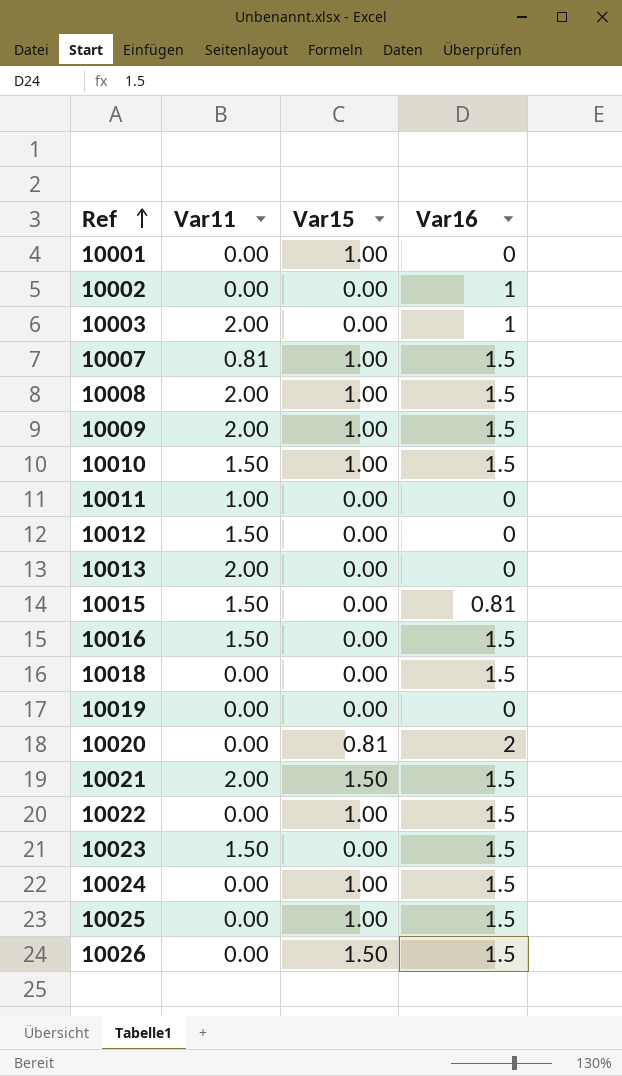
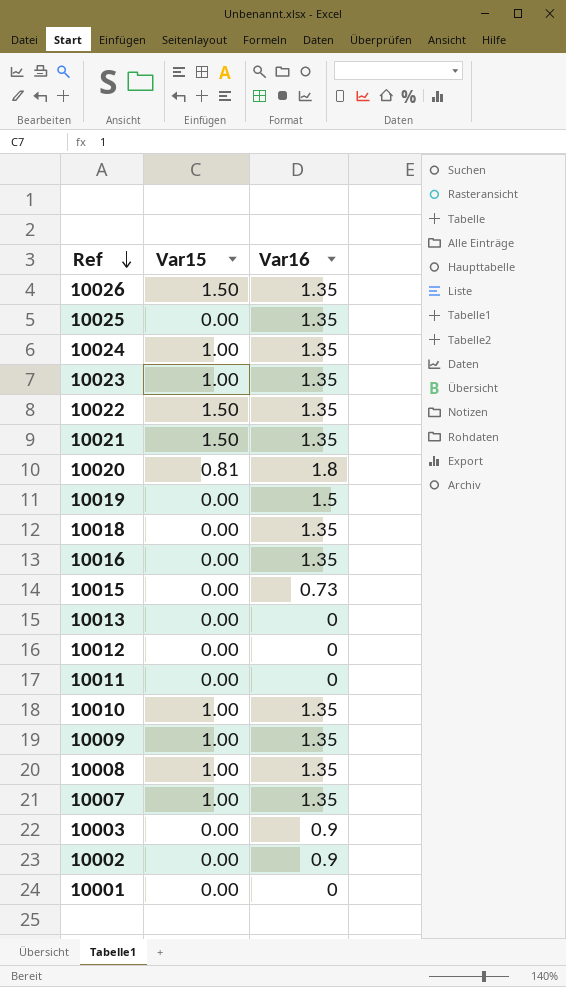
row order: Ref ascending -> Ref descending
column Var11 | position: 2 -> none
10026 | Var16: 1.5 -> 1.35
10025 | Var15: 1.00 -> 0.00
10025 | Var16: 1.5 -> 1.35
10024 | Var16: 1.5 -> 1.35
10023 | Var15: 0.00 -> 1.00
10023 | Var16: 1.5 -> 1.35
10022 | Var15: 1.00 -> 1.50
10022 | Var16: 1.5 -> 1.35
10021 | Var16: 1.5 -> 1.35
10020 | Var16: 2 -> 1.8
10019 | Var16: 0 -> 1.5
10018 | Var16: 1.5 -> 1.35
10016 | Var16: 1.5 -> 1.35
10015 | Var16: 0.81 -> 0.73
10010 | Var16: 1.5 -> 1.35
10009 | Var16: 1.5 -> 1.35
10008 | Var16: 1.5 -> 1.35
10007 | Var16: 1.5 -> 1.35
10003 | Var16: 1 -> 0.9
10002 | Var16: 1 -> 0.9
10001 | Var15: 1.00 -> 0.00

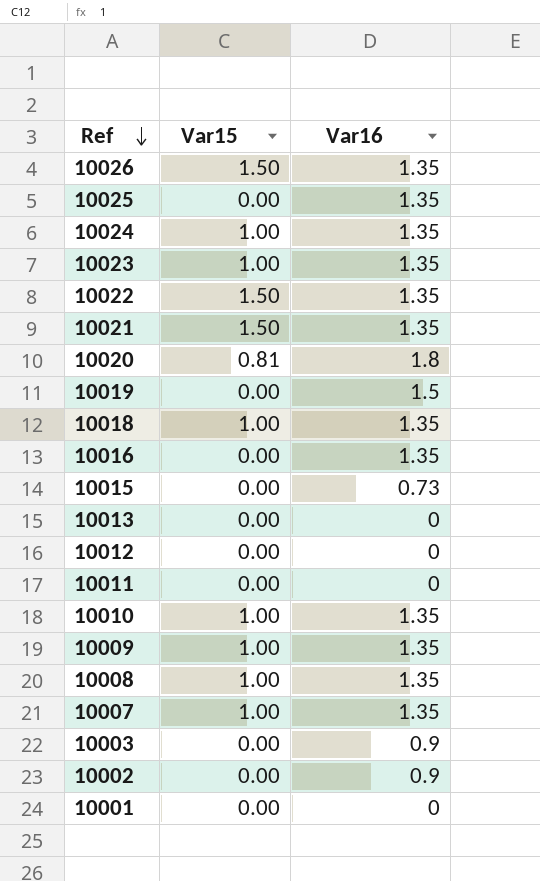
10018 | Var15: 0.00 -> 1.00

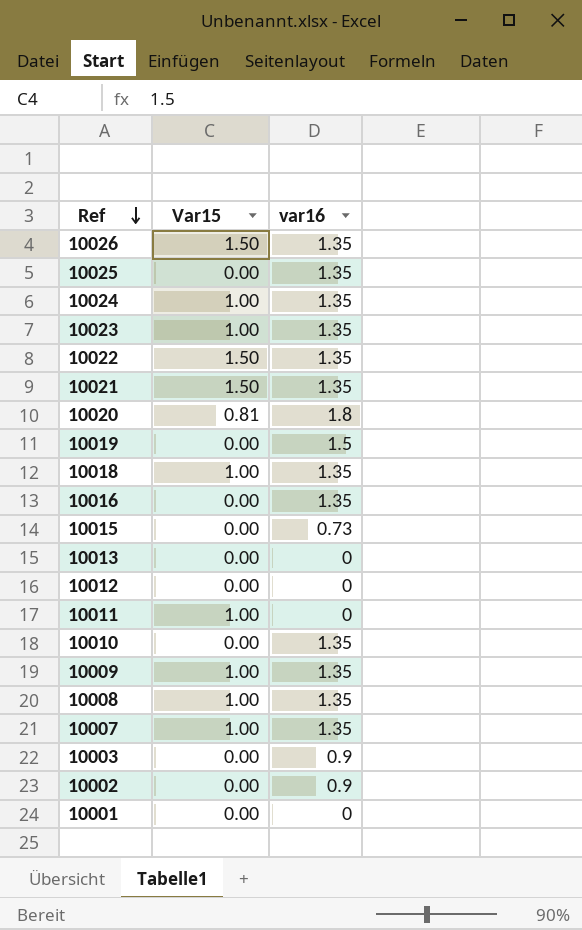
column name: Var16 -> var16
10011 | Var15: 0.00 -> 1.00
10010 | Var15: 1.00 -> 0.00

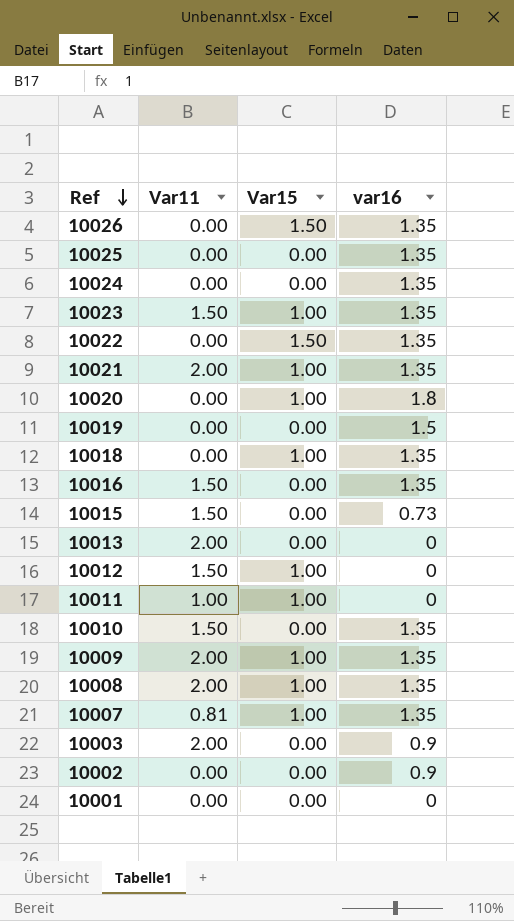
column Var11 | position: none -> 2
10024 | Var15: 1.00 -> 0.00
10021 | Var15: 1.50 -> 1.00
10020 | Var15: 0.81 -> 1.00
10012 | Var15: 0.00 -> 1.00

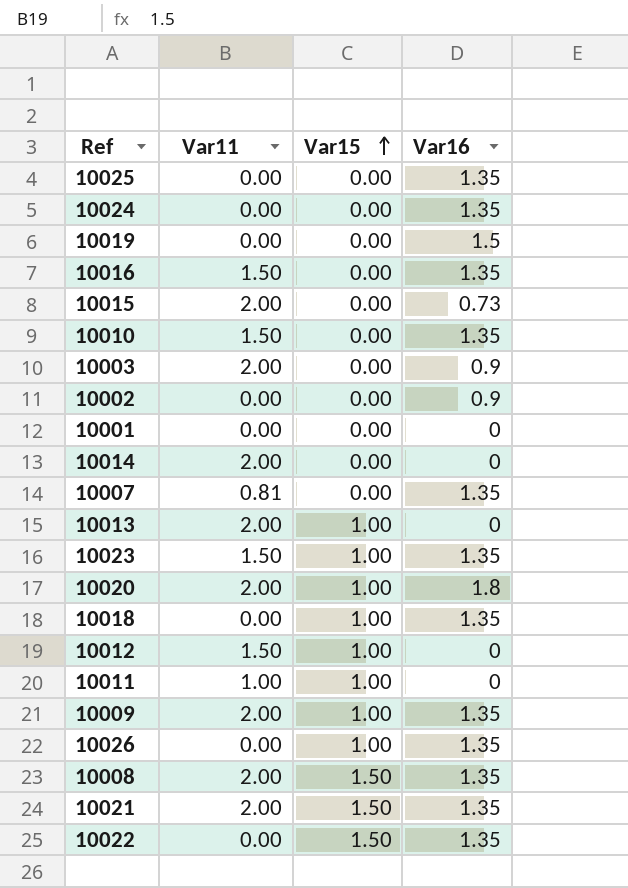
row order: Ref descending -> Var15 ascending
column name: var16 -> Var16
10015 | Var11: 1.50 -> 2.00
row 10014: none -> 2.00 | 0.00 | 0
10007 | Var15: 1.00 -> 0.00
10013 | Var15: 0.00 -> 1.00
10020 | Var11: 0.00 -> 2.00
10026 | Var15: 1.50 -> 1.00
10008 | Var15: 1.00 -> 1.50
10021 | Var15: 1.00 -> 1.50

